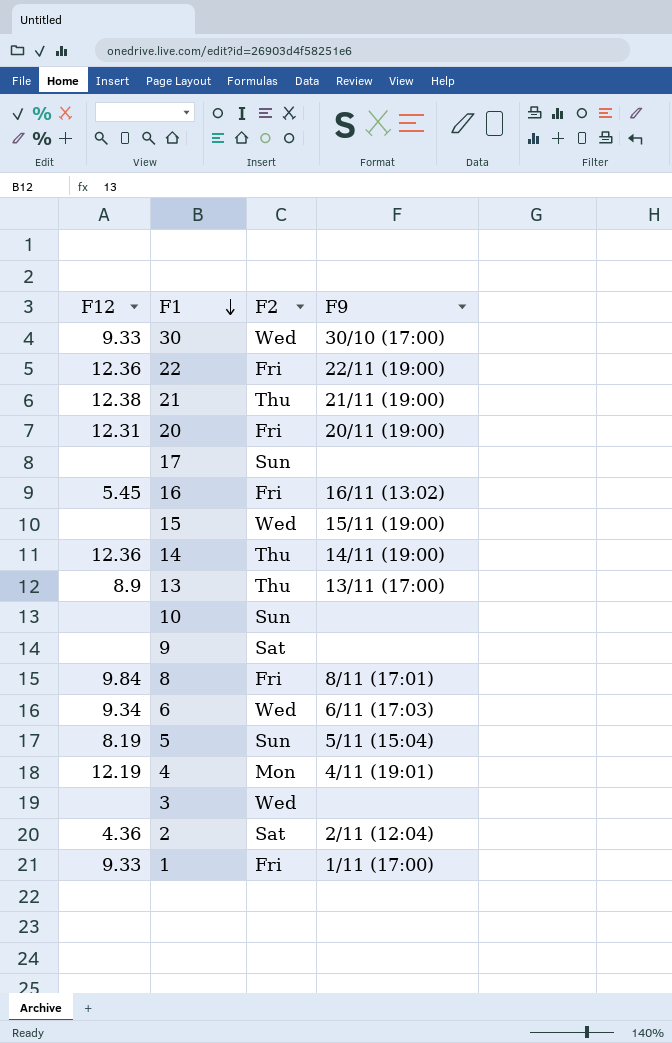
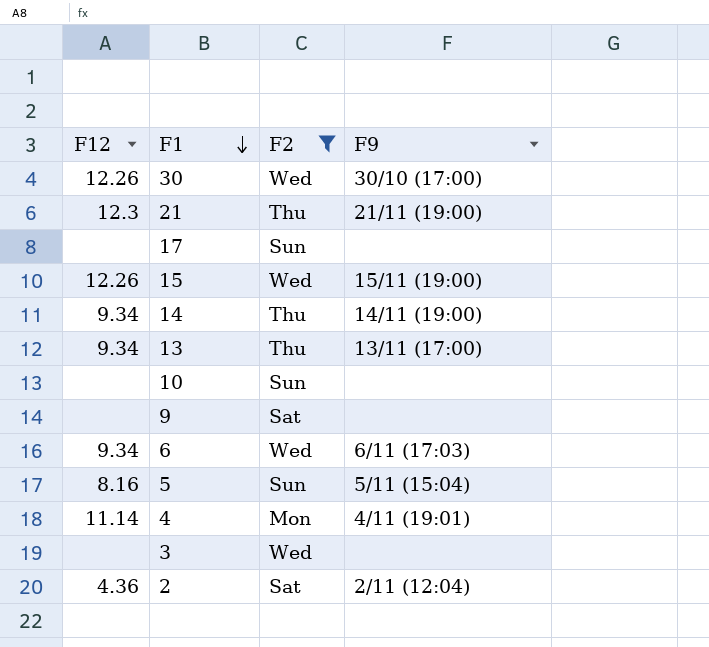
filter: none -> F2 != Fri
30 | F12: 9.33 -> 12.26
21 | F12: 12.38 -> 12.3
15 | F12: none -> 12.26
14 | F12: 12.36 -> 9.34
13 | F12: 8.9 -> 9.34
5 | F12: 8.19 -> 8.16
4 | F12: 12.19 -> 11.14

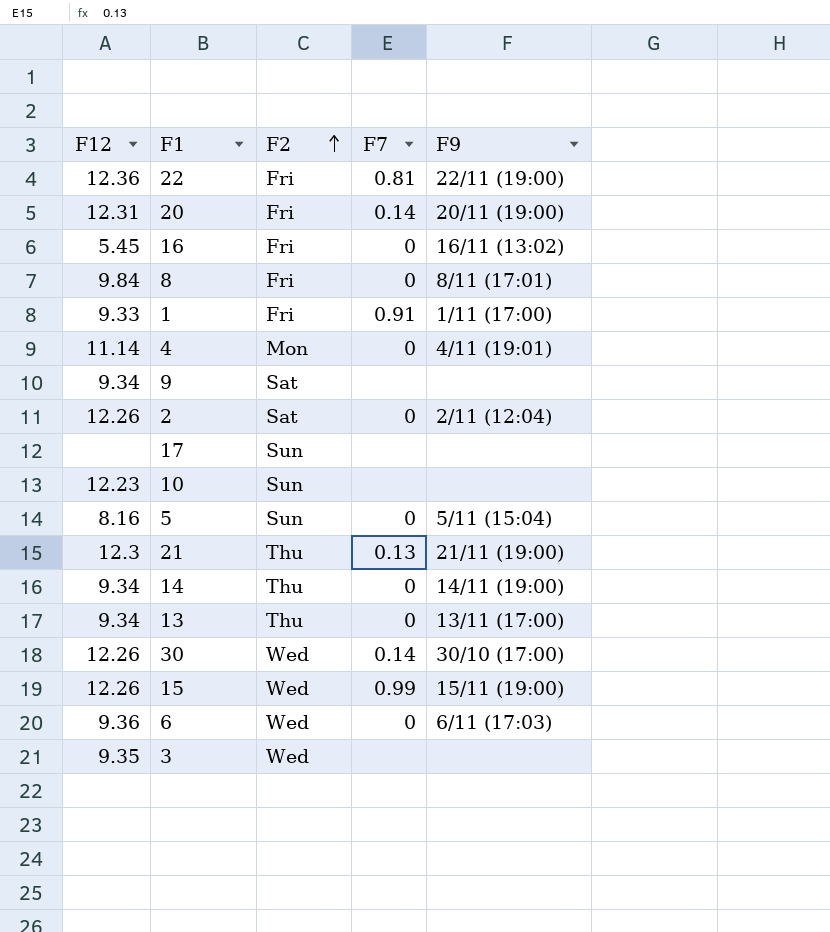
filter: F2 != Fri -> none
row order: F1 descending -> F2 ascending
column F7 | position: none -> 4
9 | F12: none -> 9.34
2 | F12: 4.36 -> 12.26
10 | F12: none -> 12.23
6 | F12: 9.34 -> 9.36
3 | F12: none -> 9.35

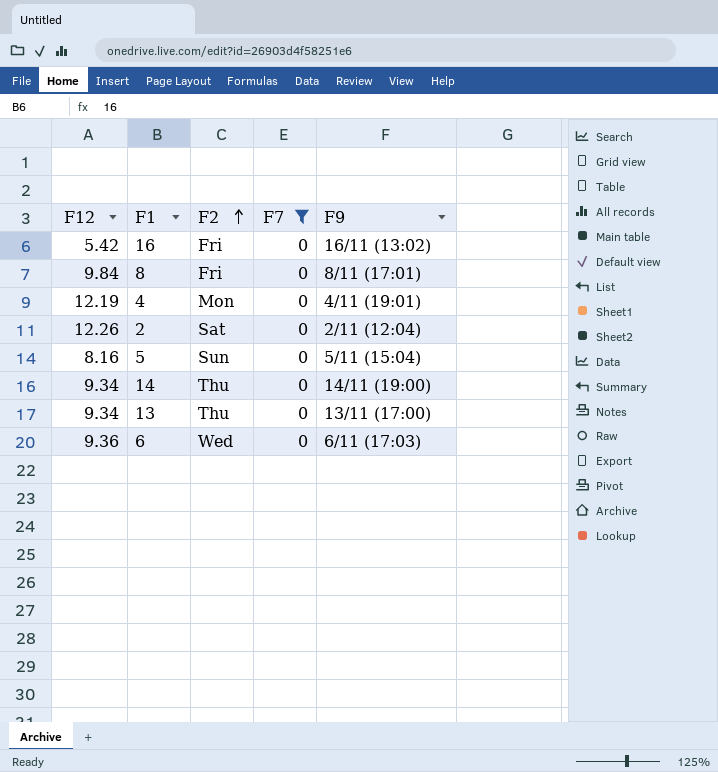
filter: none -> F7 = 0
16 | F12: 5.45 -> 5.42
4 | F12: 11.14 -> 12.19

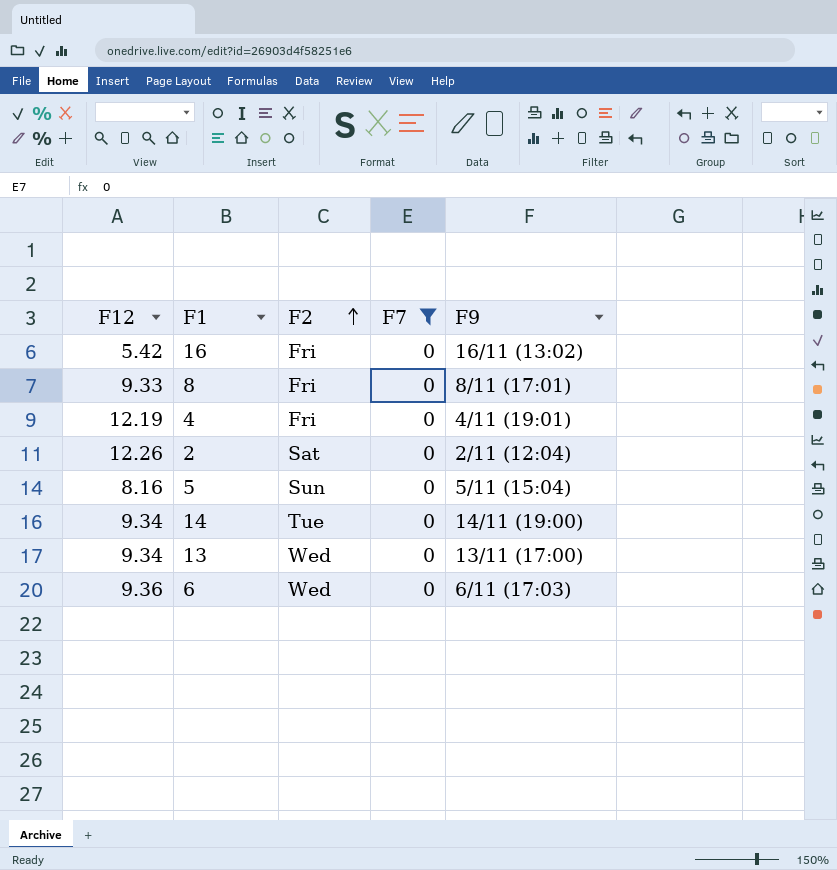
8 | F12: 9.84 -> 9.33
4 | F2: Mon -> Fri
14 | F2: Thu -> Tue
13 | F2: Thu -> Wed

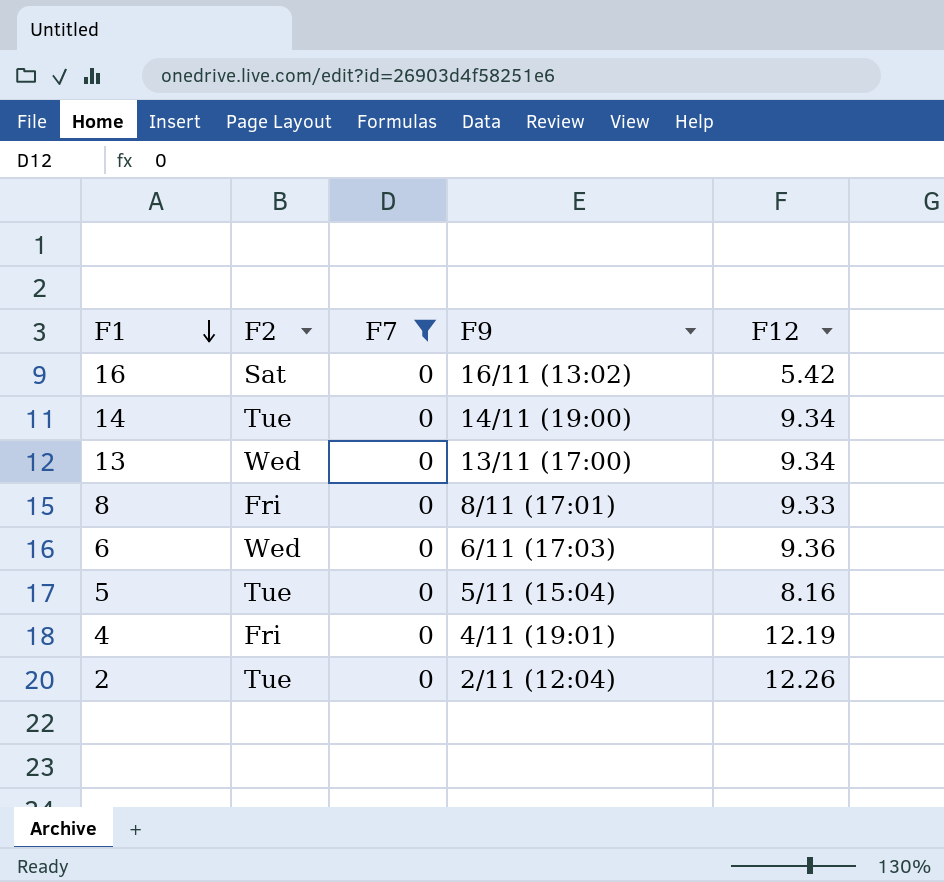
row order: F2 ascending -> F1 descending
column F12 | position: 1 -> 5
16 | F2: Fri -> Sat
5 | F2: Sun -> Tue
2 | F2: Sat -> Tue

